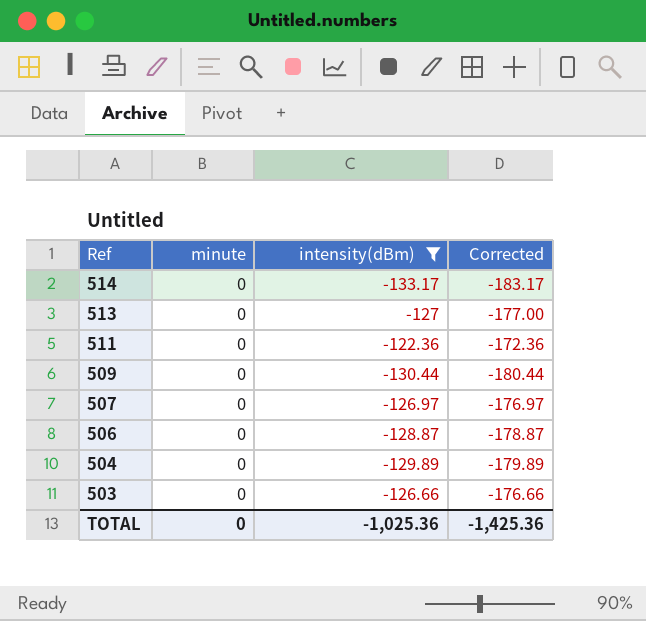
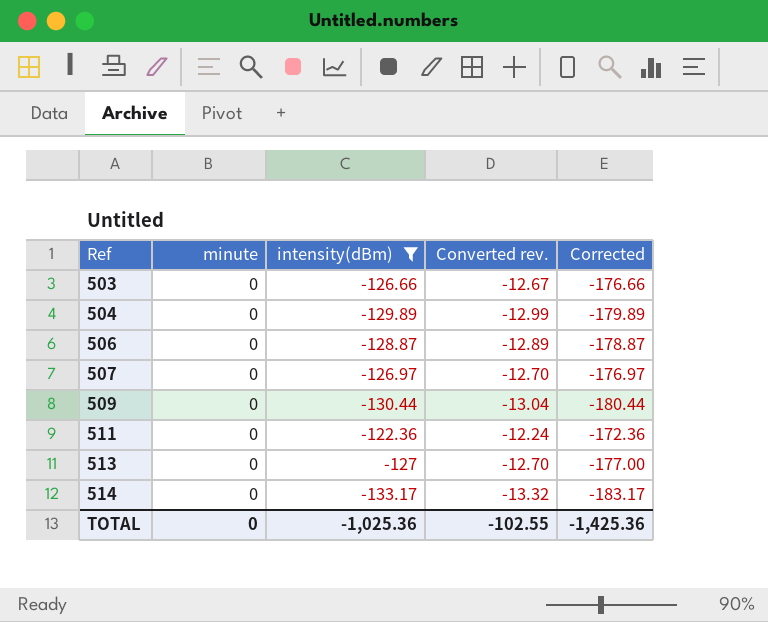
row order: Ref descending -> Ref ascending
column Converted rev. | formula: none -> [intensity(dBm)] * 0.1

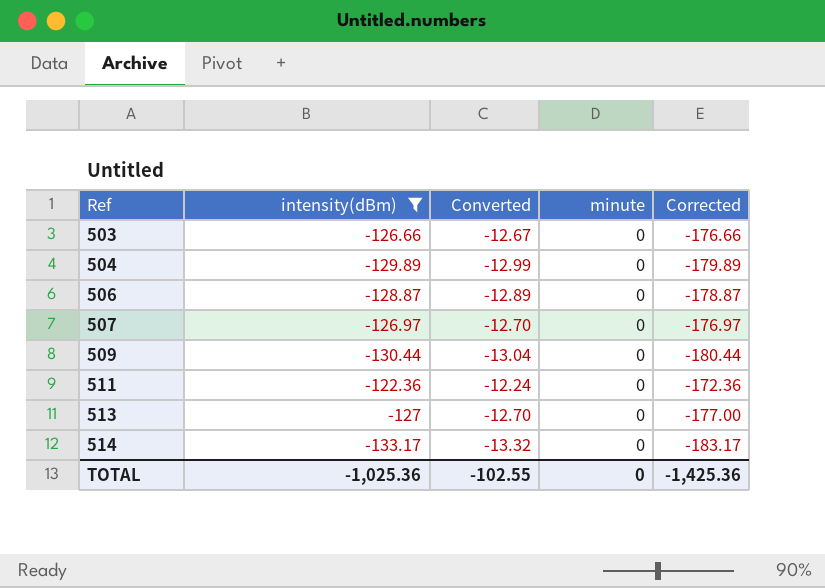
column name: Converted rev. -> Converted
column minute | position: 2 -> 4

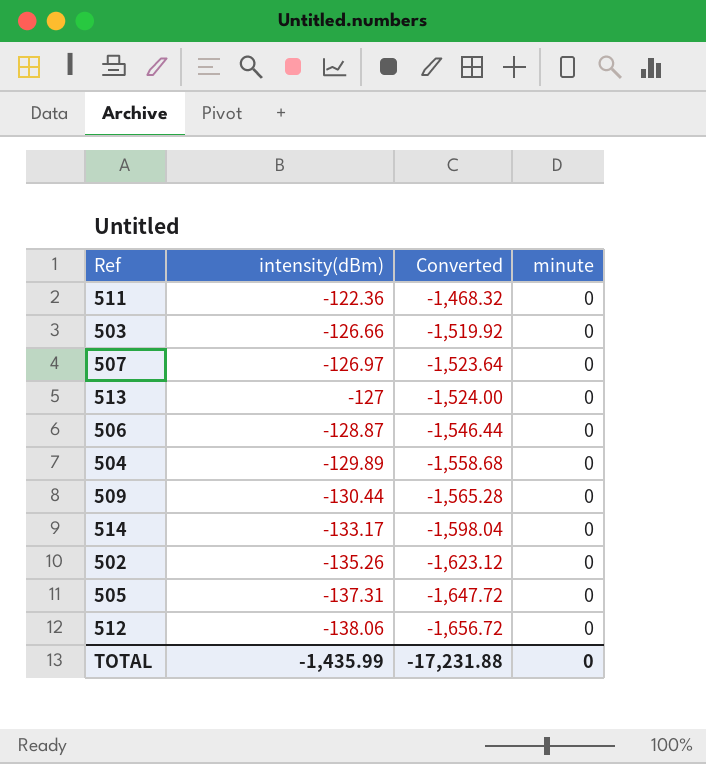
filter: intensity(dBm) >= -133.17 -> none
row order: Ref ascending -> intensity(dBm) descending
column Corrected | formula: [intensity(dBm)] - 50 -> none
column Converted | formula: [intensity(dBm)] * 0.1 -> [intensity(dBm)] * 12
TOTAL | intensity(dBm): -1,025.36 -> -1,435.99
TOTAL | Converted: -102.55 -> -17,231.88

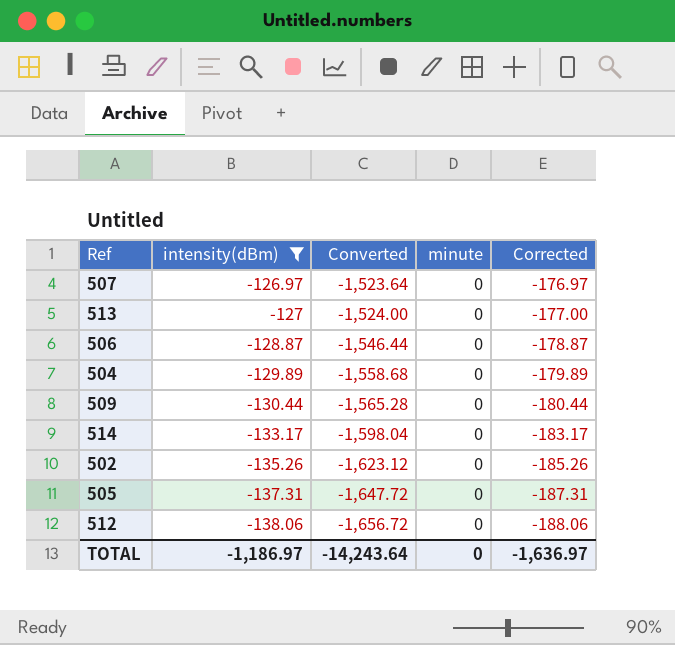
filter: none -> intensity(dBm) <= -126.97
column Corrected | formula: none -> [intensity(dBm)] - 50
TOTAL | intensity(dBm): -1,435.99 -> -1,186.97
TOTAL | Converted: -17,231.88 -> -14,243.64

